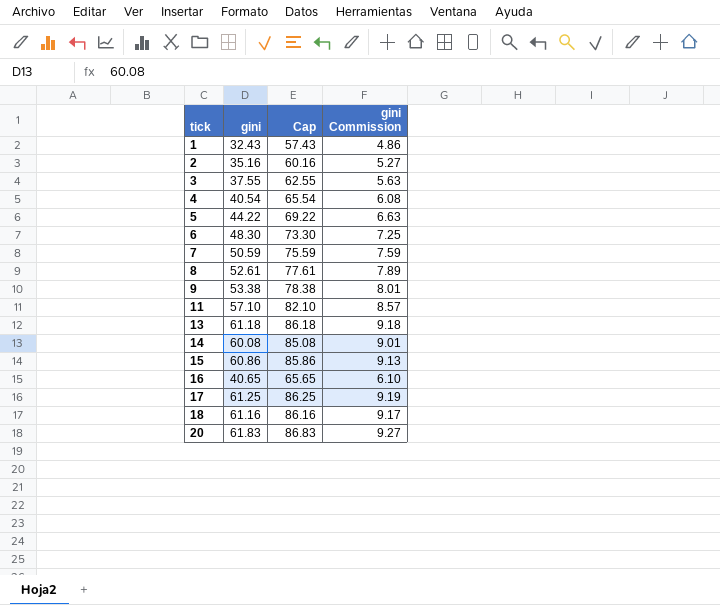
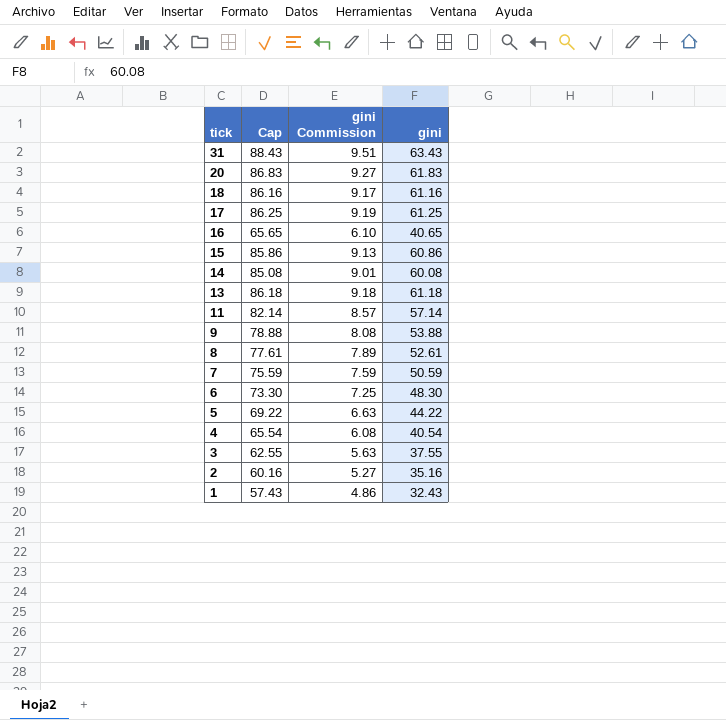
row order: tick ascending -> tick descending
column gini | position: 2 -> 4
row 31: none -> 88.43 | 9.51 | 63.43
11 | Cap: 82.10 -> 82.14
11 | gini: 57.10 -> 57.14
9 | Cap: 78.38 -> 78.88
9 | gini Commission: 8.01 -> 8.08
9 | gini: 53.38 -> 53.88

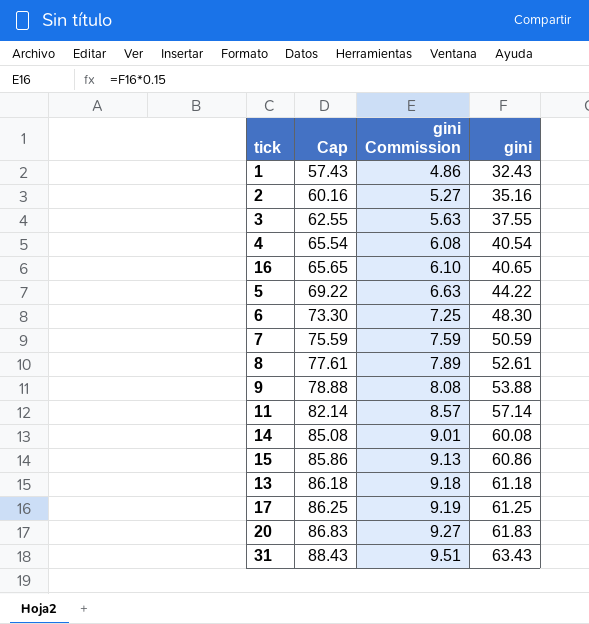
row order: tick descending -> Cap ascending
row 18: 86.16 | 9.17 | 61.16 -> none

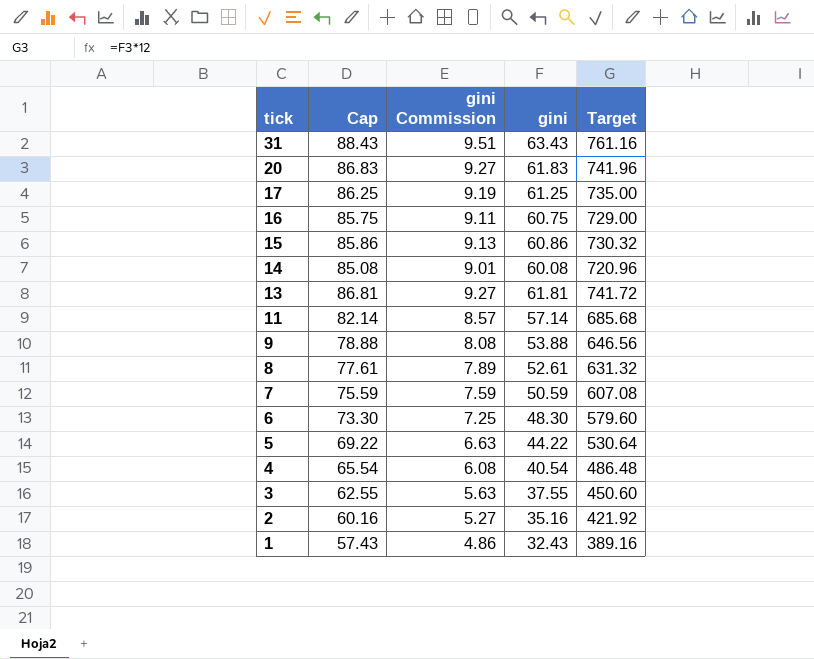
row order: Cap ascending -> tick descending
column Target | formula: none -> [gini] * 12
16 | Cap: 65.65 -> 85.75
16 | gini Commission: 6.10 -> 9.11
16 | gini: 40.65 -> 60.75
13 | Cap: 86.18 -> 86.81
13 | gini Commission: 9.18 -> 9.27
13 | gini: 61.18 -> 61.81

